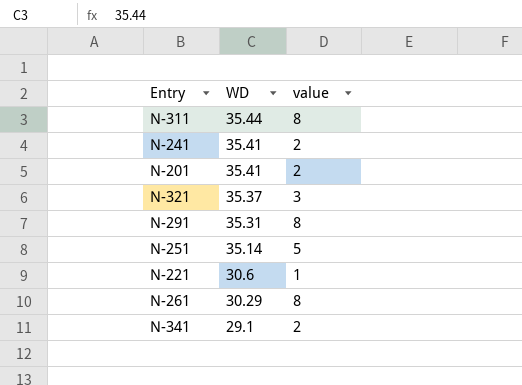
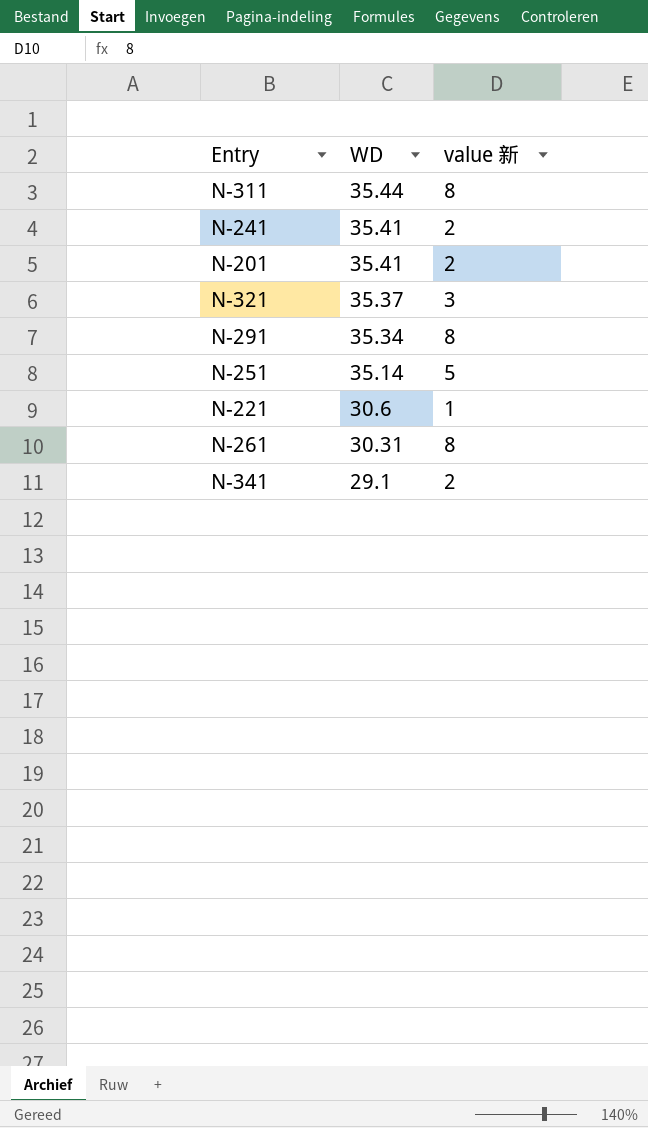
column name: value -> value 新
N-291 | WD: 35.31 -> 35.34
N-261 | WD: 30.29 -> 30.31

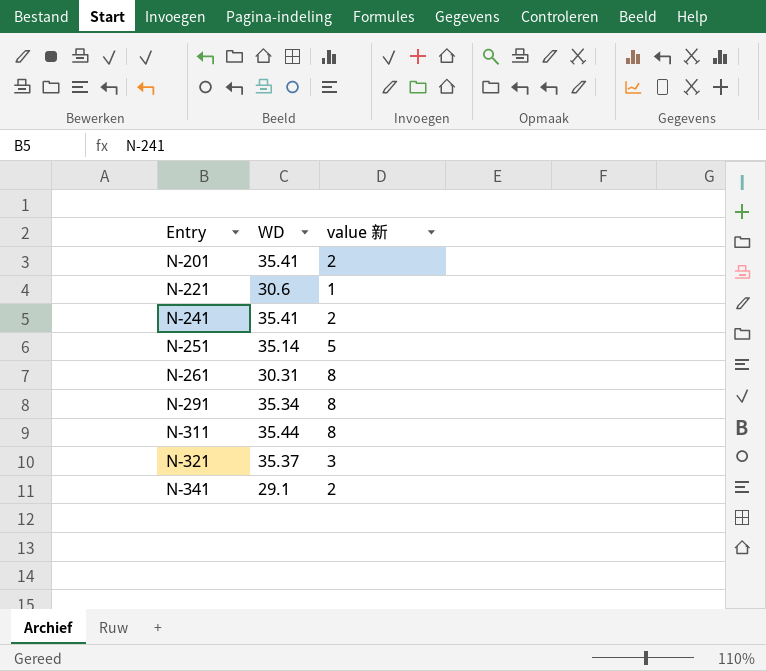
row order: WD descending -> Entry ascending

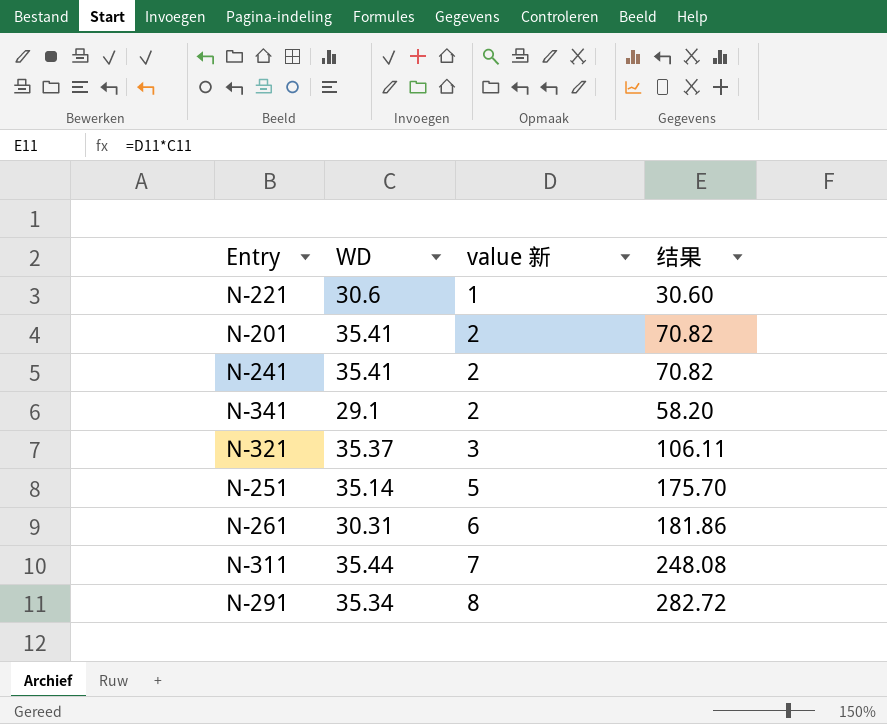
row order: Entry ascending -> value 新 ascending
column 结果 | formula: none -> [WD] * [value 新]
N-261 | value 新: 8 -> 6
N-311 | value 新: 8 -> 7

